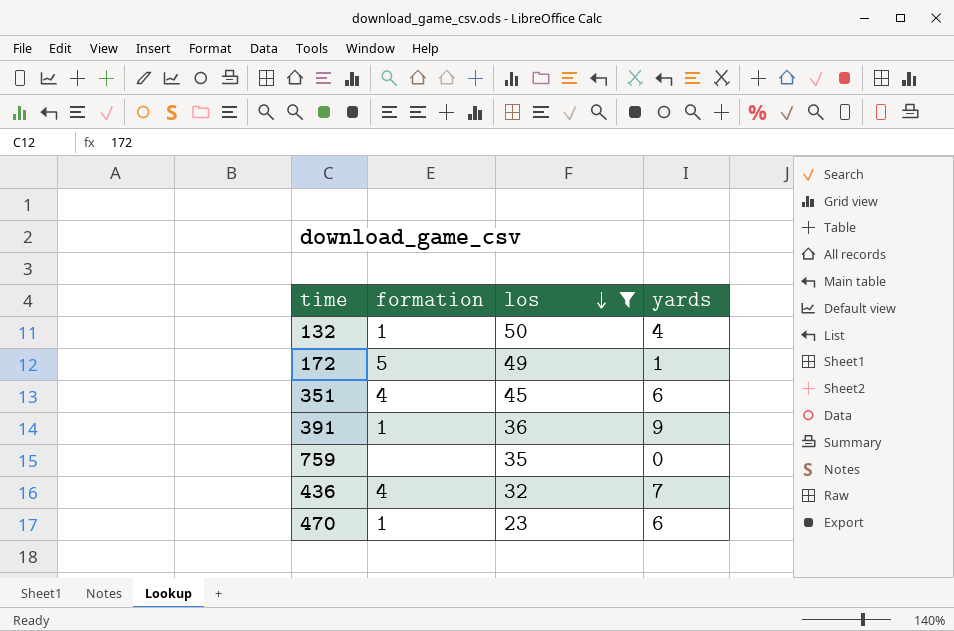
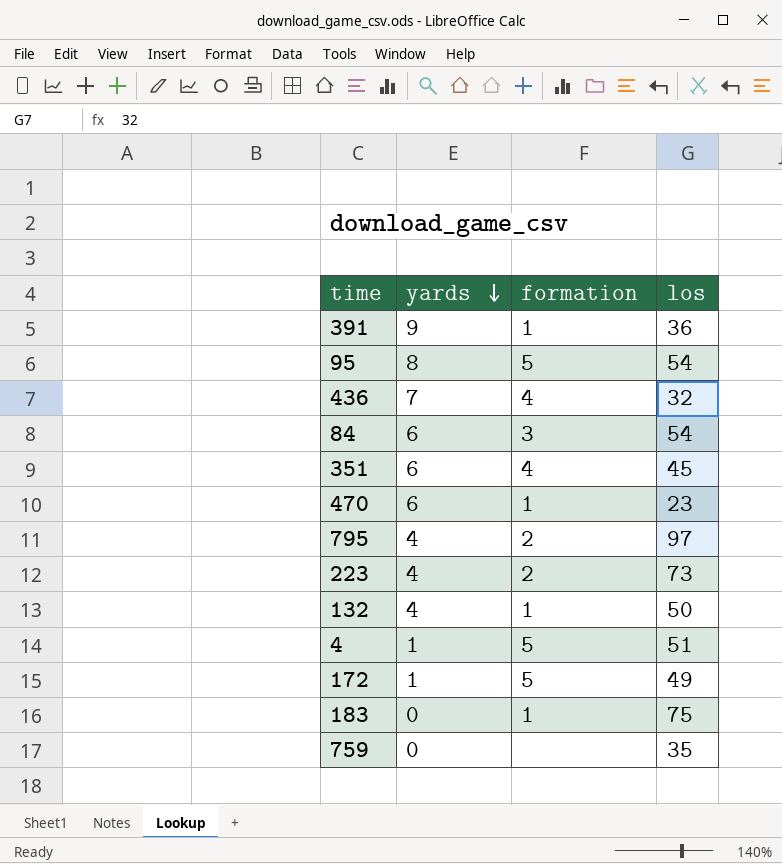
filter: los <= 50 -> none
row order: los descending -> yards descending
column yards | position: 4 -> 2

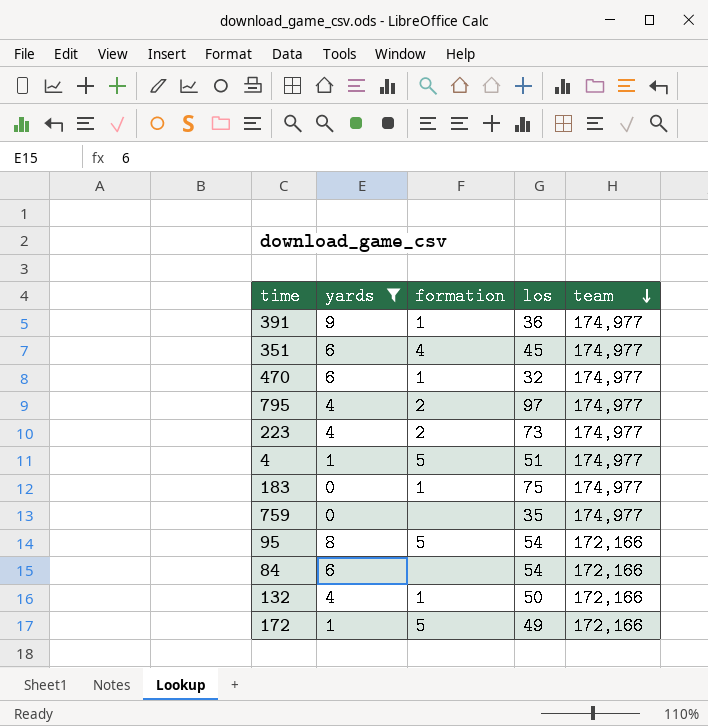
filter: none -> yards != 7
row order: yards descending -> team descending
column team | position: none -> 5
470 | los: 23 -> 32
84 | formation: 3 -> none

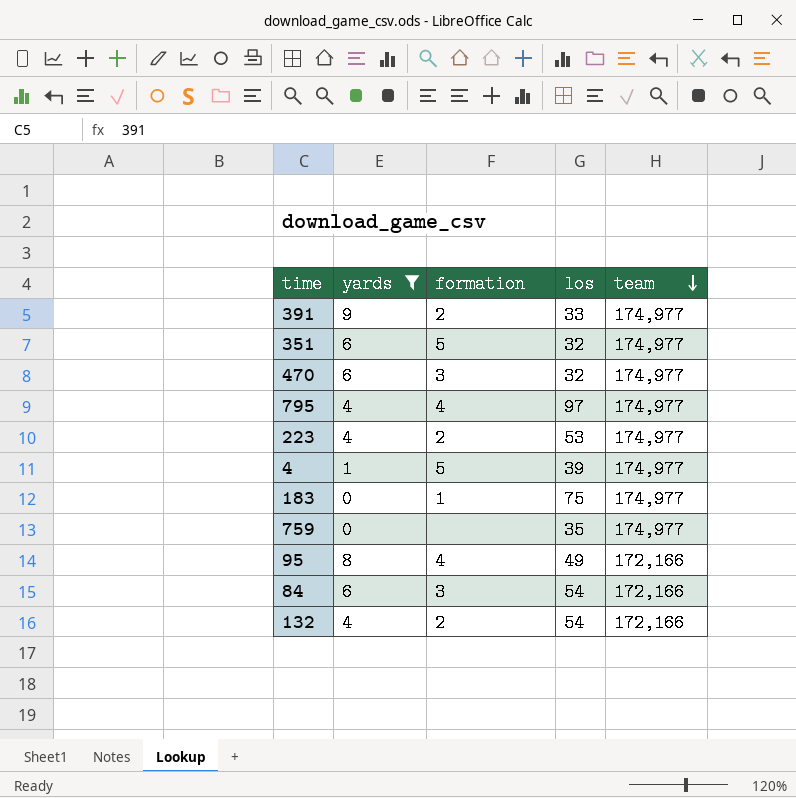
row 172: 1 | 5 | 49 | 172,166 -> none
391 | formation: 1 -> 2
391 | los: 36 -> 33
351 | formation: 4 -> 5
351 | los: 45 -> 32
470 | formation: 1 -> 3
795 | formation: 2 -> 4
223 | los: 73 -> 53
4 | los: 51 -> 39
95 | formation: 5 -> 4
95 | los: 54 -> 49
84 | formation: none -> 3
132 | formation: 1 -> 2
132 | los: 50 -> 54

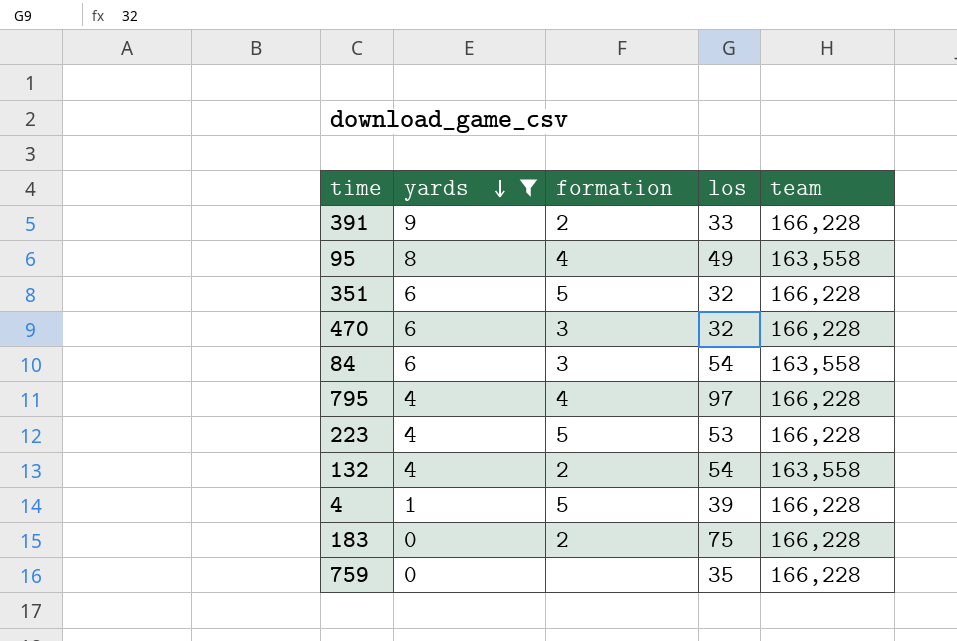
row order: team descending -> yards descending
391 | team: 174,977 -> 166,228
95 | team: 172,166 -> 163,558
351 | team: 174,977 -> 166,228
470 | team: 174,977 -> 166,228
84 | team: 172,166 -> 163,558
795 | team: 174,977 -> 166,228
223 | formation: 2 -> 5
223 | team: 174,977 -> 166,228
132 | team: 172,166 -> 163,558
4 | team: 174,977 -> 166,228
183 | formation: 1 -> 2
183 | team: 174,977 -> 166,228
759 | team: 174,977 -> 166,228

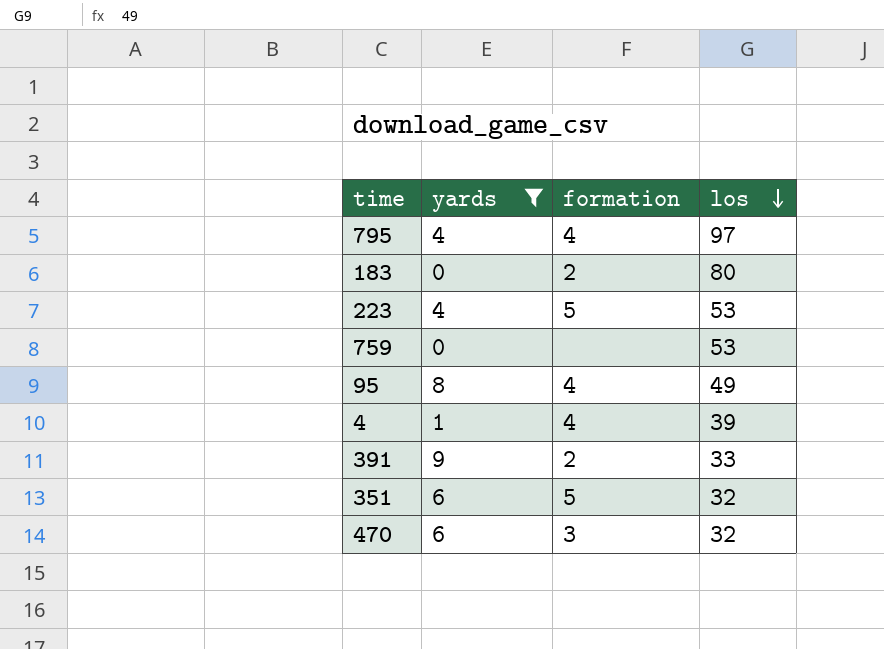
row order: yards descending -> los descending
column team | position: 5 -> none
row 84: 6 | 3 | 54 | 163,558 -> none
row 132: 4 | 2 | 54 | 163,558 -> none
183 | los: 75 -> 80
759 | los: 35 -> 53
4 | formation: 5 -> 4

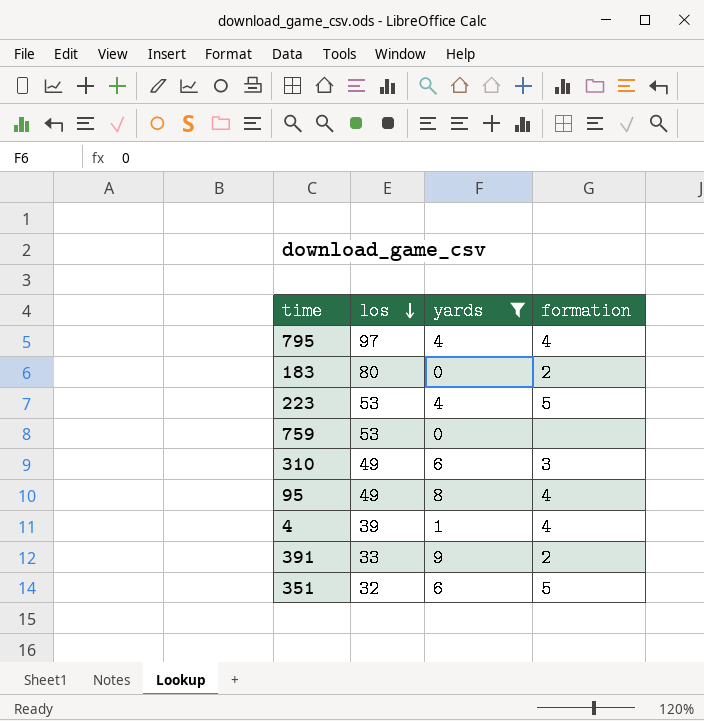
column los | position: 4 -> 2
row 470: 6 | 3 | 32 -> none
row 310: none -> 49 | 6 | 3

